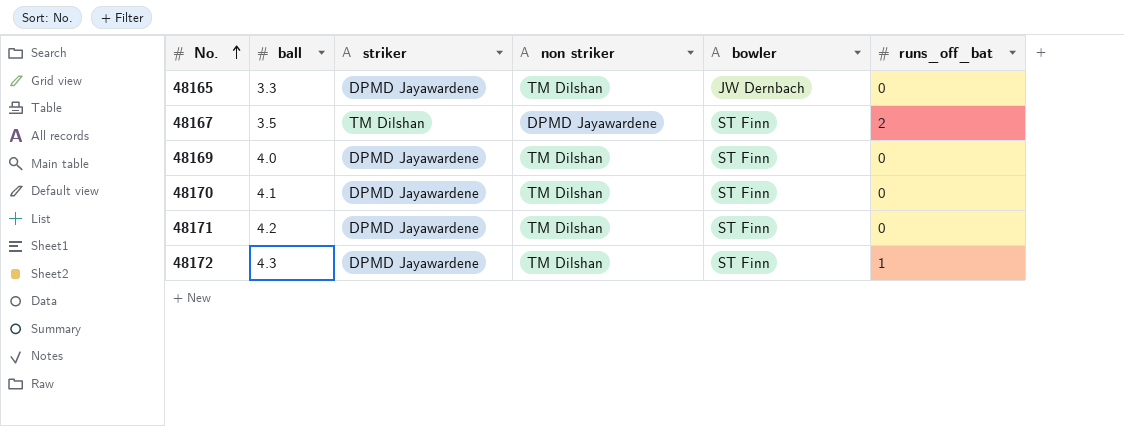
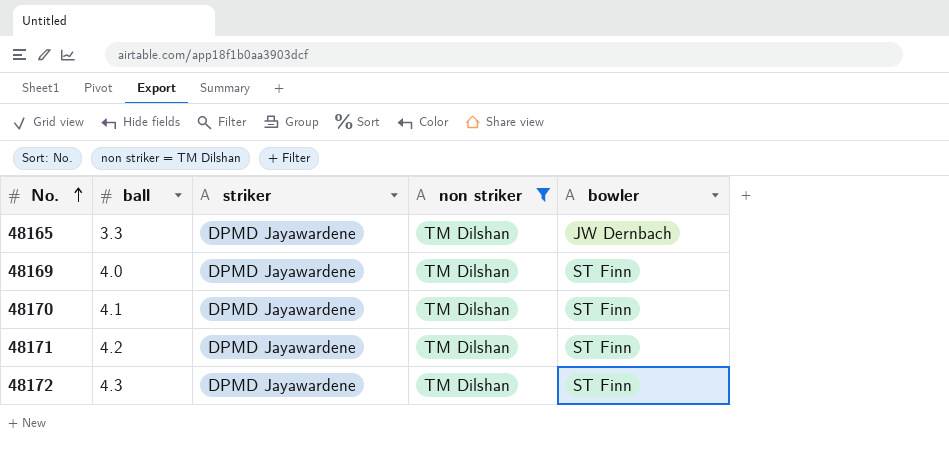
filter: none -> non striker = TM Dilshan
column runs_off_bat | position: 6 -> none

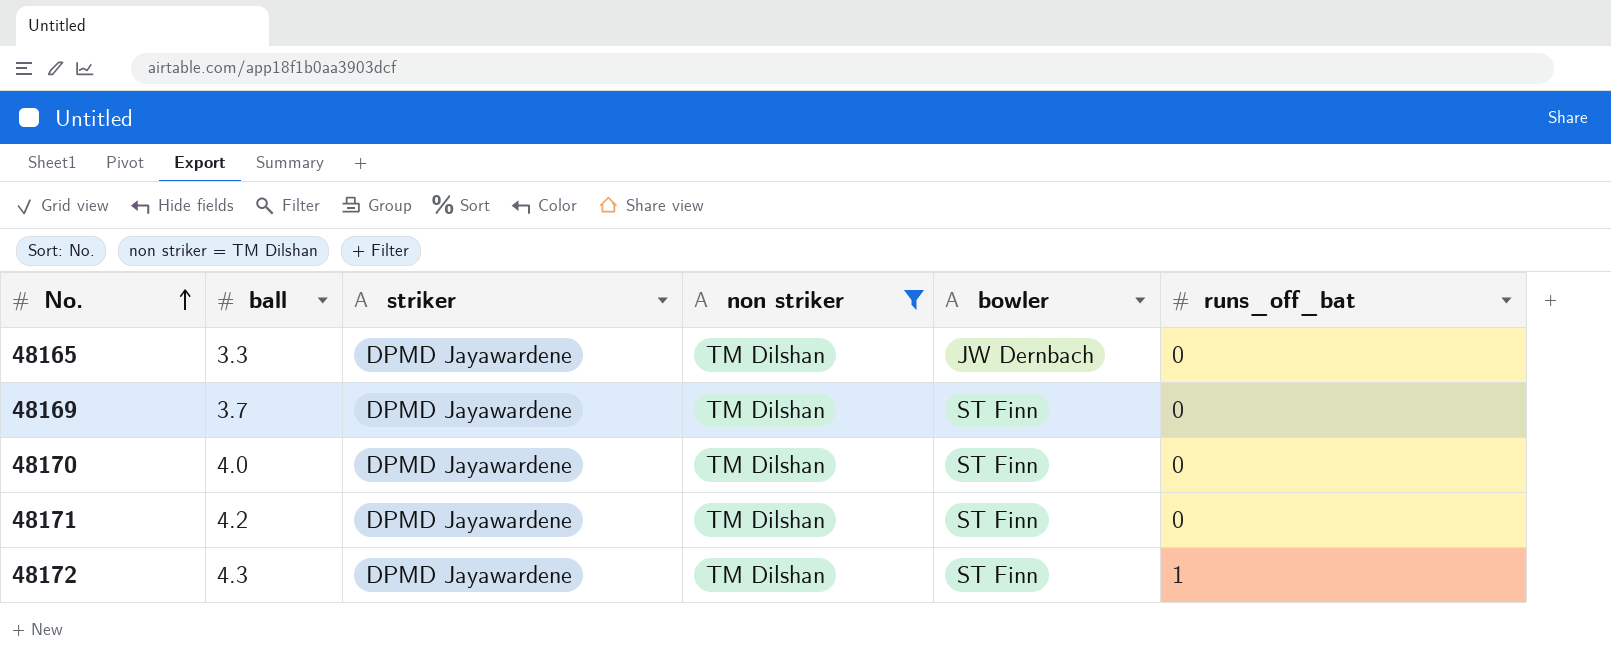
column runs_off_bat | position: none -> 6
48169 | ball: 4.0 -> 3.7
48170 | ball: 4.1 -> 4.0

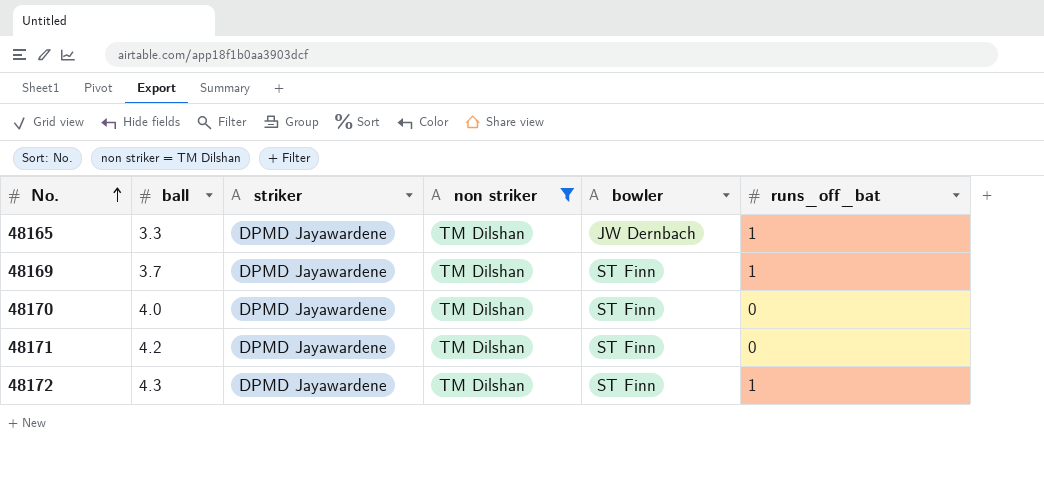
48165 | runs_off_bat: 0 -> 1
48169 | runs_off_bat: 0 -> 1

